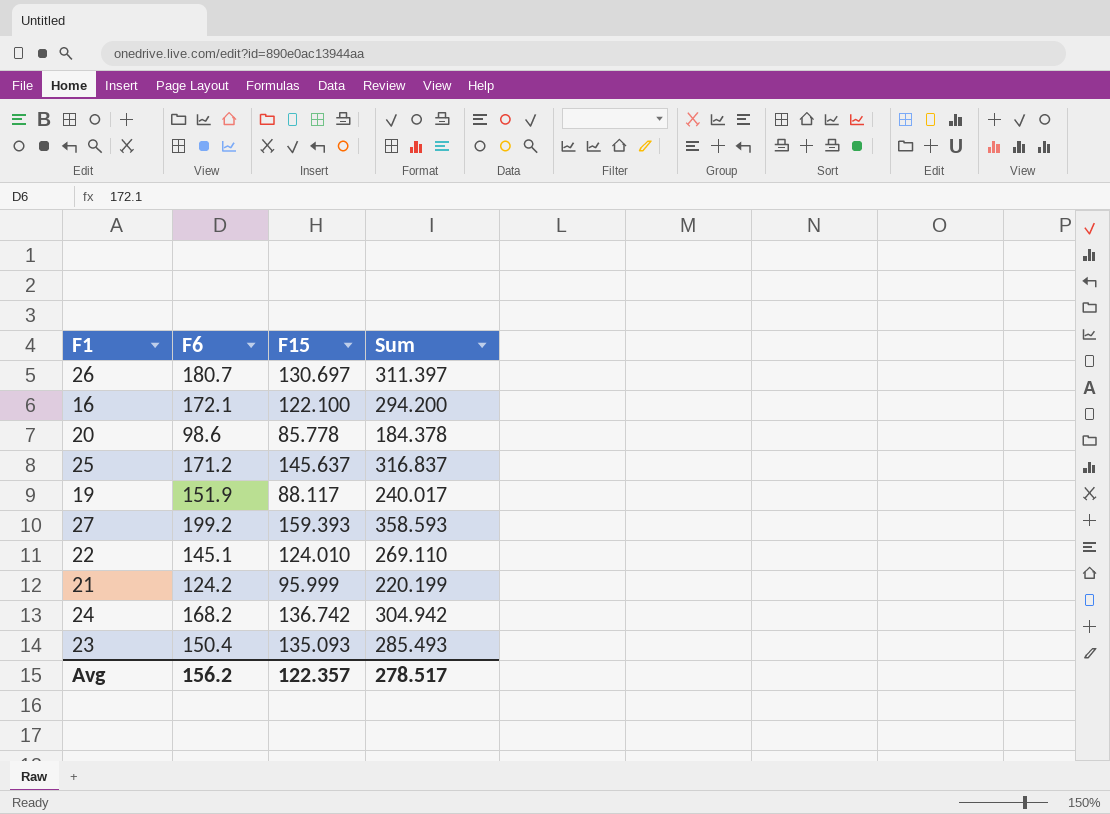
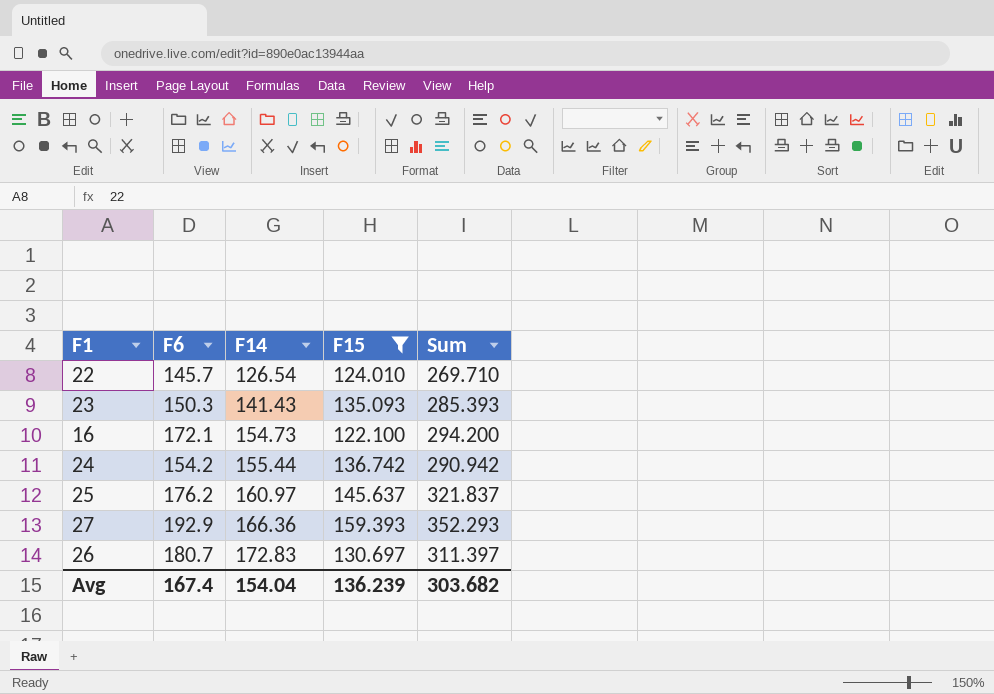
filter: none -> F15 >= 122.100
row order: none -> F14 ascending
column F14 | position: none -> 3
22 | F6: 145.1 -> 145.7
22 | Sum: 269.110 -> 269.710
23 | F6: 150.4 -> 150.3
23 | Sum: 285.493 -> 285.393
24 | F6: 168.2 -> 154.2
24 | Sum: 304.942 -> 290.942
25 | F6: 171.2 -> 176.2
25 | Sum: 316.837 -> 321.837
27 | F6: 199.2 -> 192.9
27 | Sum: 358.593 -> 352.293
Avg | F6: 156.2 -> 167.4
Avg | F15: 122.357 -> 136.239
Avg | Sum: 278.517 -> 303.682

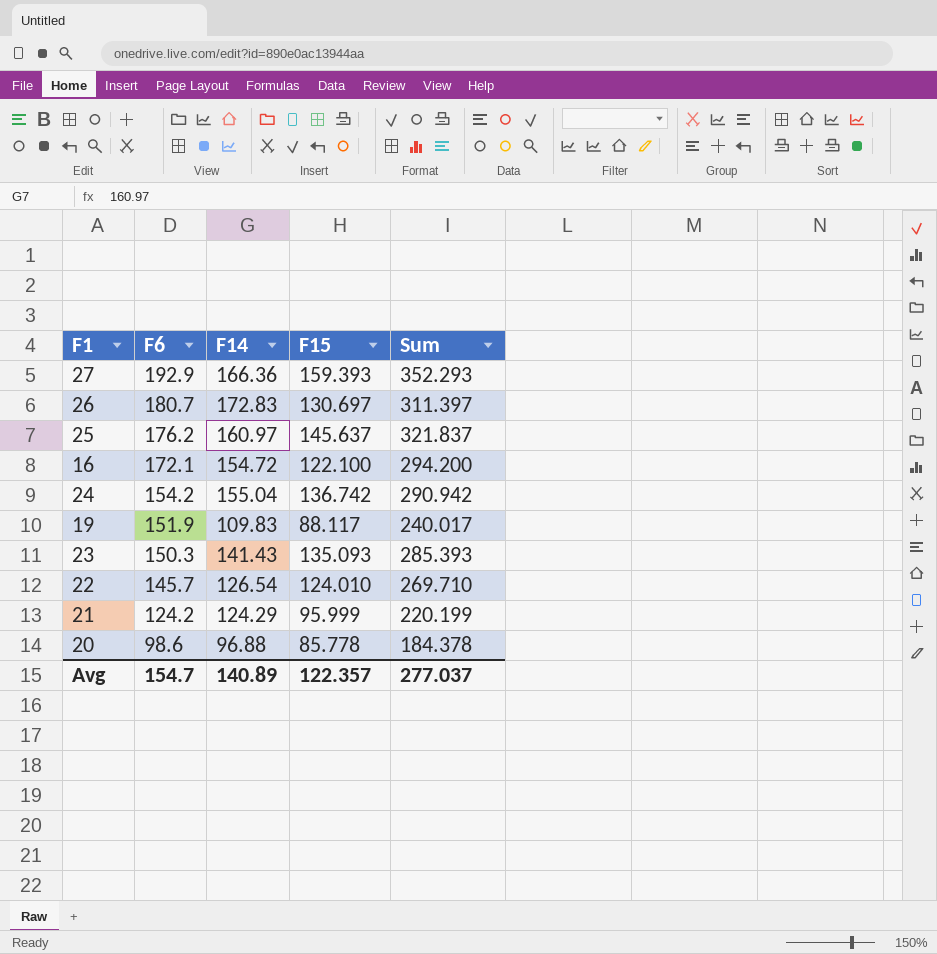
filter: F15 >= 122.100 -> none
row order: F14 ascending -> F6 descending
16 | F14: 154.73 -> 154.72
24 | F14: 155.44 -> 155.04
Avg | F6: 167.4 -> 154.7
Avg | F14: 154.04 -> 140.89
Avg | F15: 136.239 -> 122.357
Avg | Sum: 303.682 -> 277.037

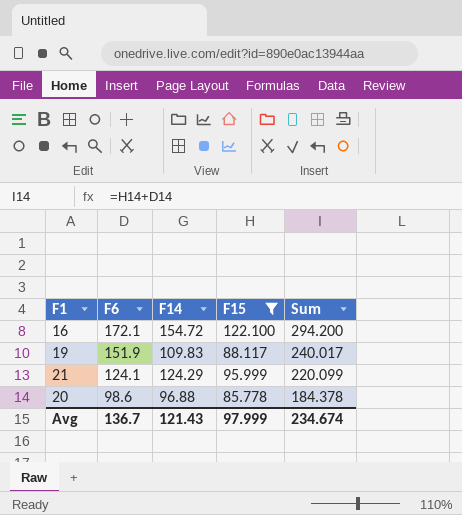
filter: none -> F15 <= 122.100
21 | F6: 124.2 -> 124.1
21 | Sum: 220.199 -> 220.099
Avg | F6: 154.7 -> 136.7
Avg | F14: 140.89 -> 121.43
Avg | F15: 122.357 -> 97.999
Avg | Sum: 277.037 -> 234.674

